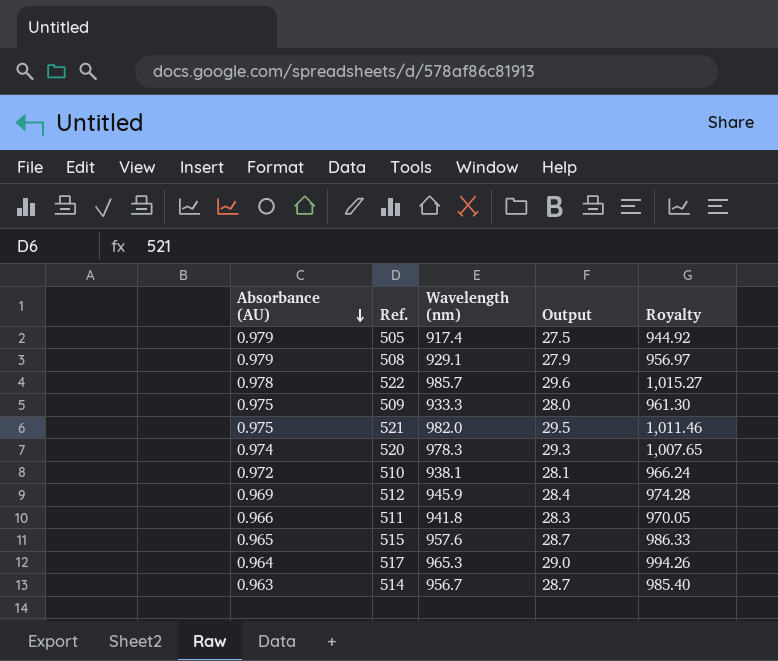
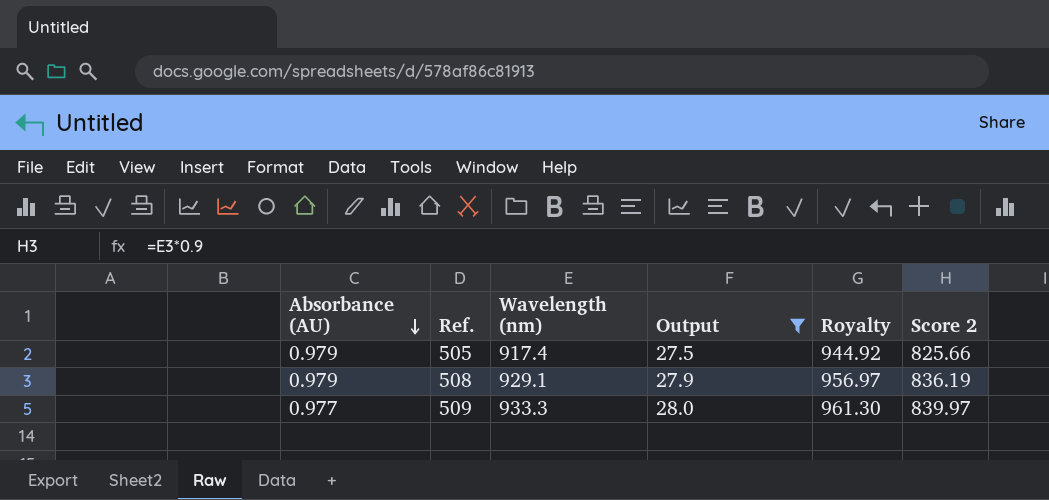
filter: none -> Output <= 28.0
column Score 2 | formula: none -> [Wavelength (nm)] * 0.9
509 | Absorbance (AU): 0.975 -> 0.977

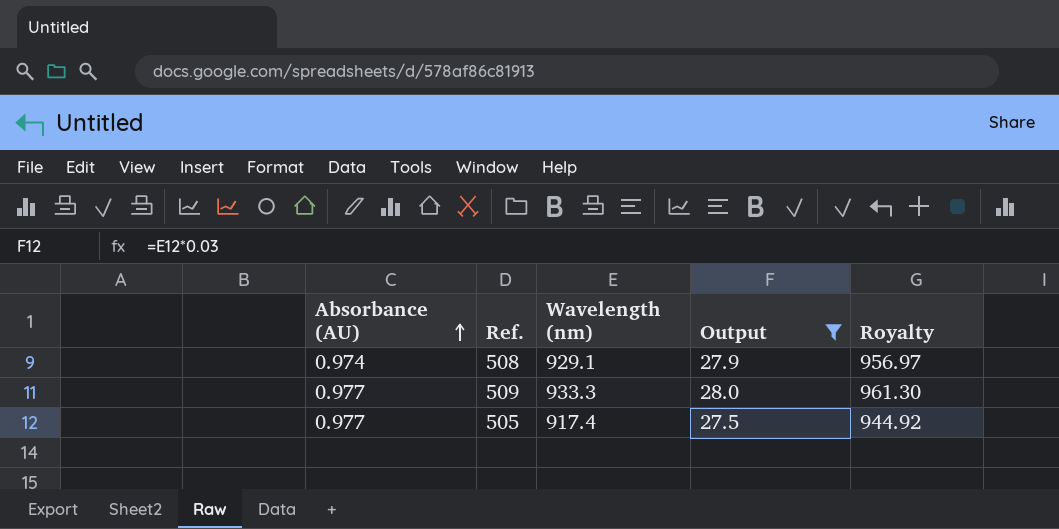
row order: Absorbance (AU) descending -> Absorbance (AU) ascending
column Score 2 | formula: [Wavelength (nm)] * 0.9 -> none
508 | Absorbance (AU): 0.979 -> 0.974
505 | Absorbance (AU): 0.979 -> 0.977

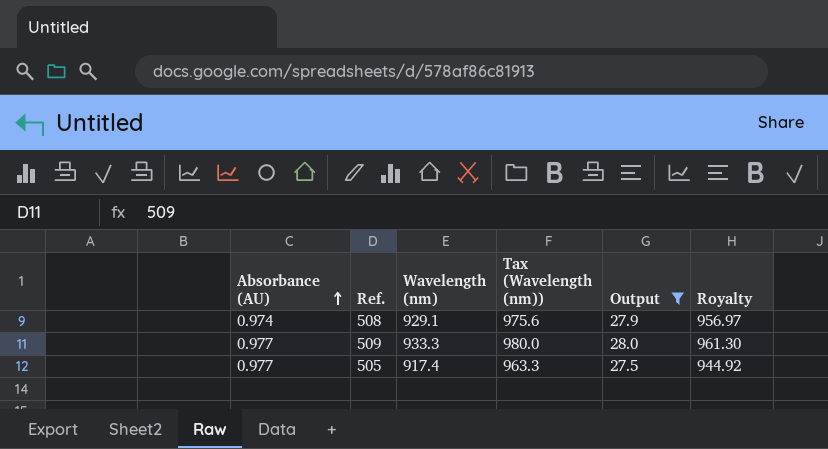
column Tax (Wavelength (nm)) | formula: none -> [Wavelength (nm)] * 1.05

